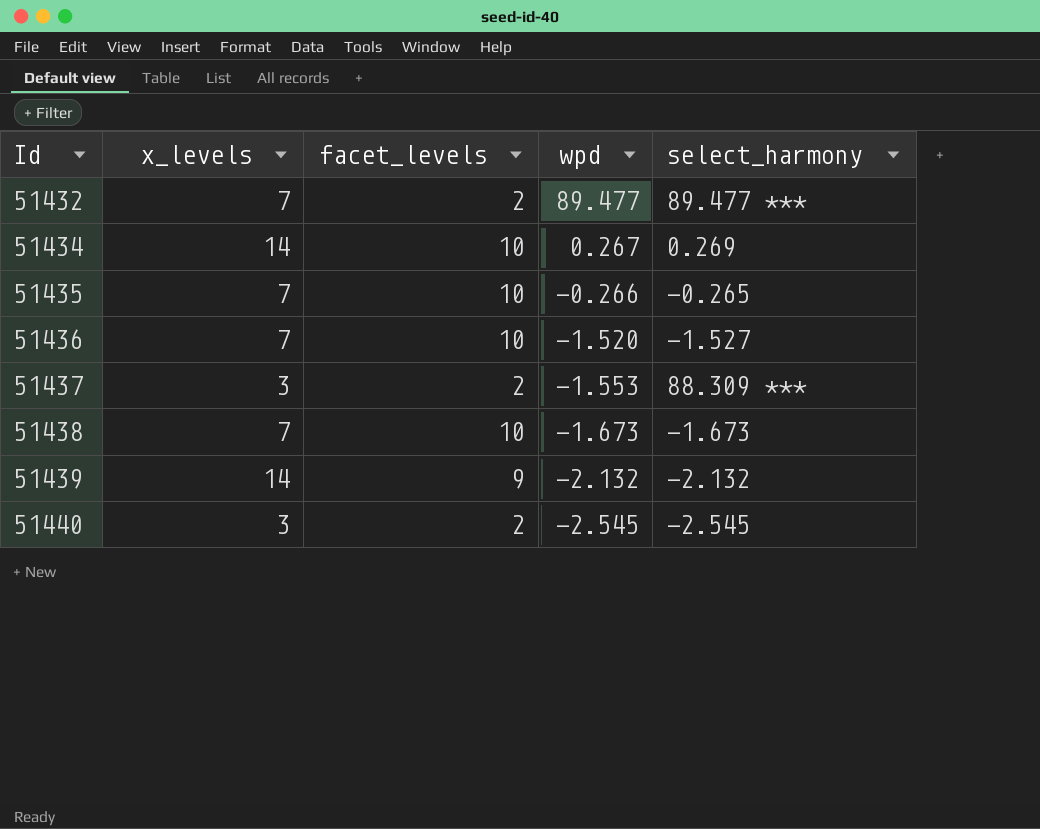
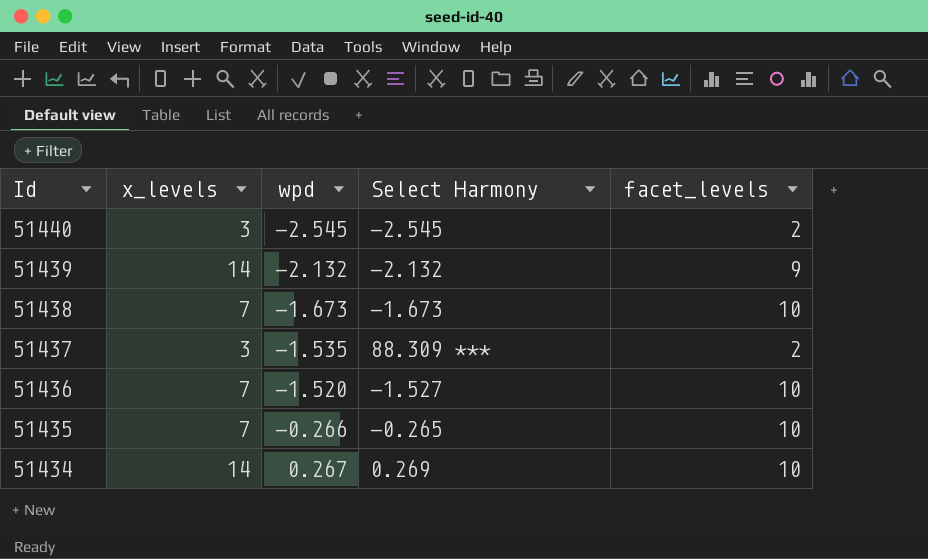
row order: Id ascending -> Id descending
column name: select_harmony -> Select Harmony
column facet_levels | position: 3 -> 5
row 51432: 7 | 2 | 89.477 | 89.477 *** -> none
51437 | wpd: -1.553 -> -1.535

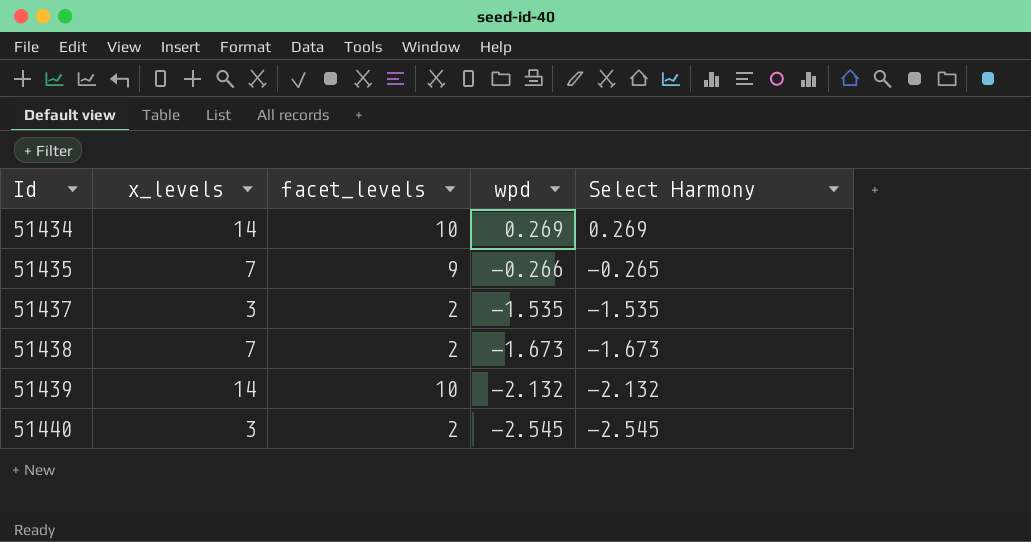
row order: Id descending -> Id ascending
column facet_levels | position: 5 -> 3
row 51436: 7 | -1.520 | -1.527 | 10 -> none
51434 | wpd: 0.267 -> 0.269
51435 | facet_levels: 10 -> 9
51437 | Select Harmony: 88.309 *** -> -1.535
51438 | facet_levels: 10 -> 2
51439 | facet_levels: 9 -> 10

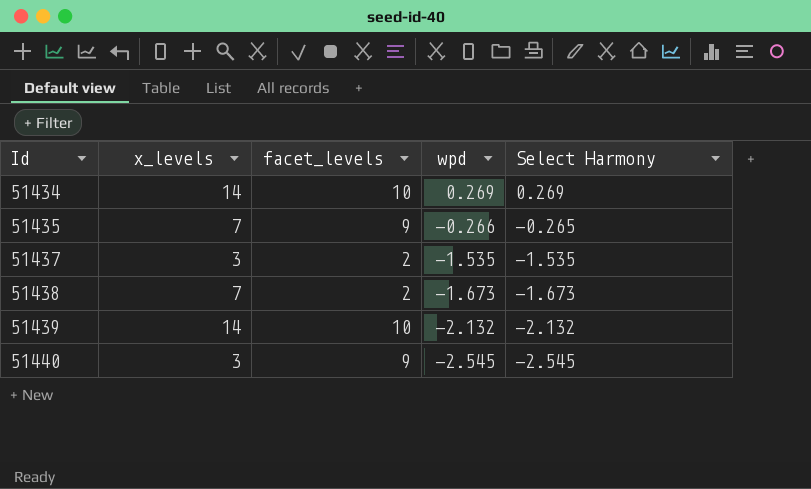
51440 | facet_levels: 2 -> 9

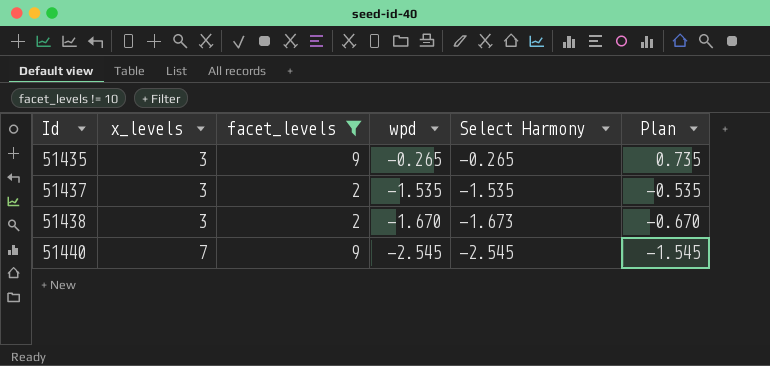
filter: none -> facet_levels != 10
column Plan | formula: none -> [wpd] + 1
51435 | x_levels: 7 -> 3
51435 | wpd: -0.266 -> -0.265
51438 | x_levels: 7 -> 3
51438 | wpd: -1.673 -> -1.670
51440 | x_levels: 3 -> 7

